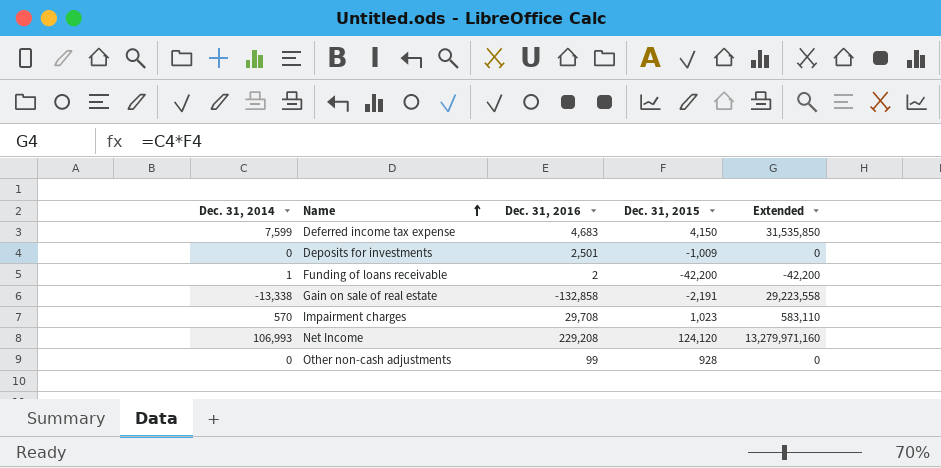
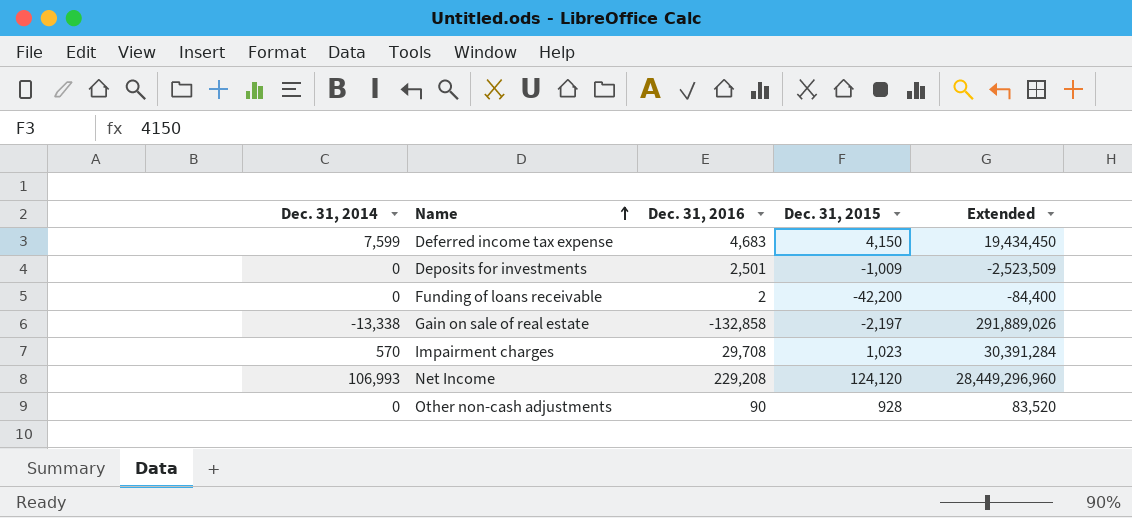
column Extended | formula: [Dec. 31, 2014] * [Dec. 31, 2015] -> [Dec. 31, 2016] * [Dec. 31, 2015]
Funding of loans receivable | Dec. 31, 2014: 1 -> 0
Gain on sale of real estate | Dec. 31, 2015: -2,191 -> -2,197
Other non-cash adjustments | Dec. 31, 2016: 99 -> 90

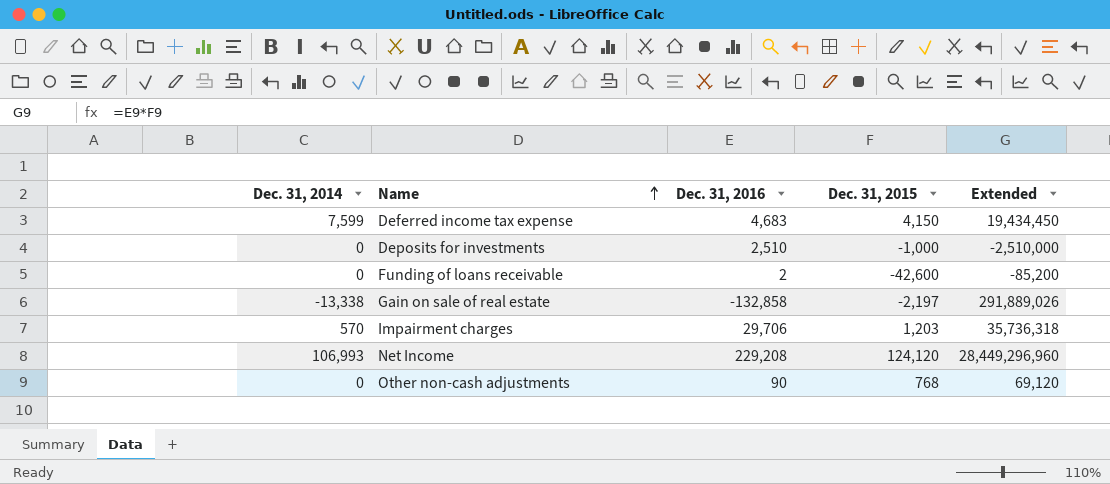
Deposits for investments | Dec. 31, 2016: 2,501 -> 2,510
Deposits for investments | Dec. 31, 2015: -1,009 -> -1,000
Deposits for investments | Extended: -2,523,509 -> -2,510,000
Funding of loans receivable | Dec. 31, 2015: -42,200 -> -42,600
Funding of loans receivable | Extended: -84,400 -> -85,200
Impairment charges | Dec. 31, 2016: 29,708 -> 29,706
Impairment charges | Dec. 31, 2015: 1,023 -> 1,203
Impairment charges | Extended: 30,391,284 -> 35,736,318
Other non-cash adjustments | Dec. 31, 2015: 928 -> 768
Other non-cash adjustments | Extended: 83,520 -> 69,120

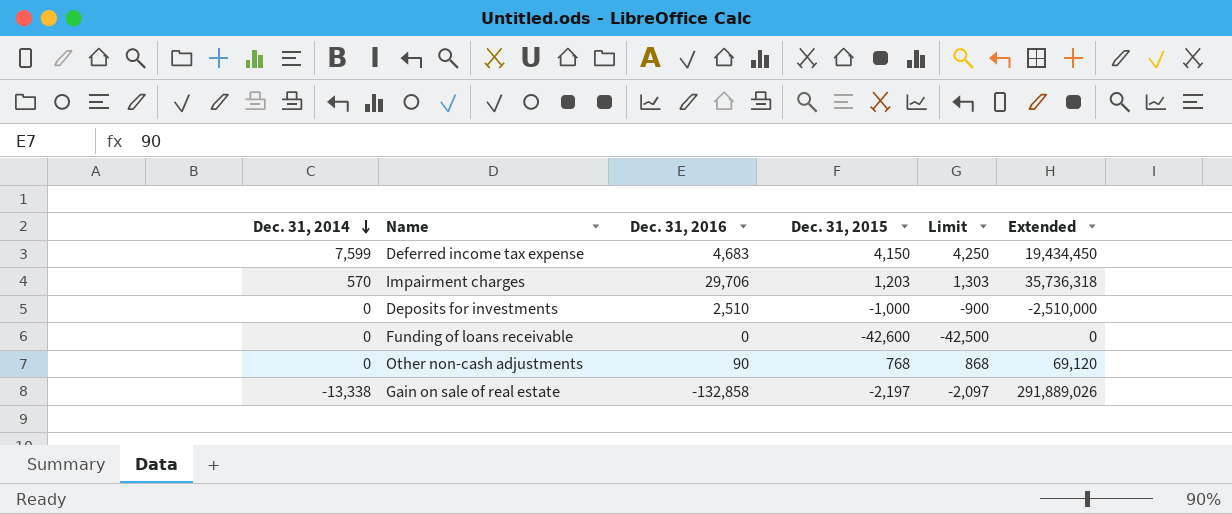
row order: Name ascending -> Dec. 31, 2014 descending
column Limit | formula: none -> [Dec. 31, 2015] + 100
row Net Income: 106,993 | 229,208 | 124,120 | 28,449,296,960 -> none
Funding of loans receivable | Dec. 31, 2016: 2 -> 0
Funding of loans receivable | Extended: -85,200 -> 0

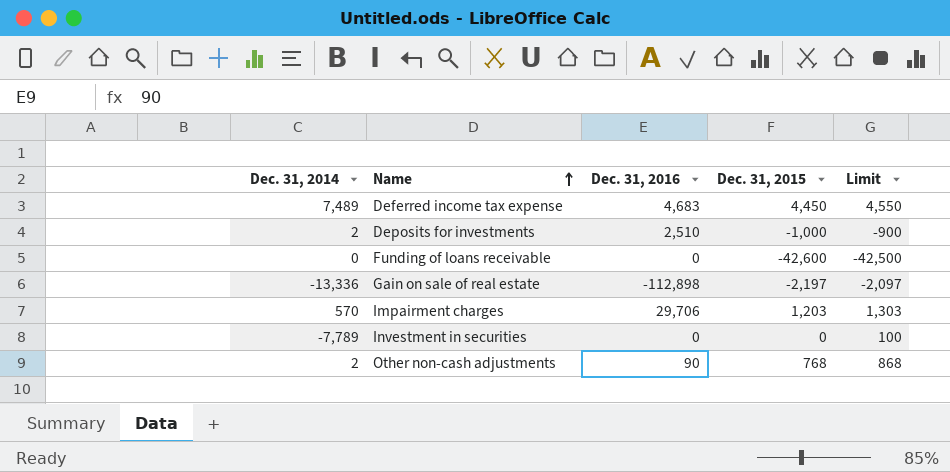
row order: Dec. 31, 2014 descending -> Name ascending
column Extended | formula: [Dec. 31, 2016] * [Dec. 31, 2015] -> none
Deferred income tax expense | Dec. 31, 2014: 7,599 -> 7,489
Deferred income tax expense | Dec. 31, 2015: 4,150 -> 4,450
Deferred income tax expense | Limit: 4,250 -> 4,550
Deposits for investments | Dec. 31, 2014: 0 -> 2
Gain on sale of real estate | Dec. 31, 2014: -13,338 -> -13,336
Gain on sale of real estate | Dec. 31, 2016: -132,858 -> -112,898
row Investment in securities: none -> -7,789 | 0 | 0 | 100
Other non-cash adjustments | Dec. 31, 2014: 0 -> 2

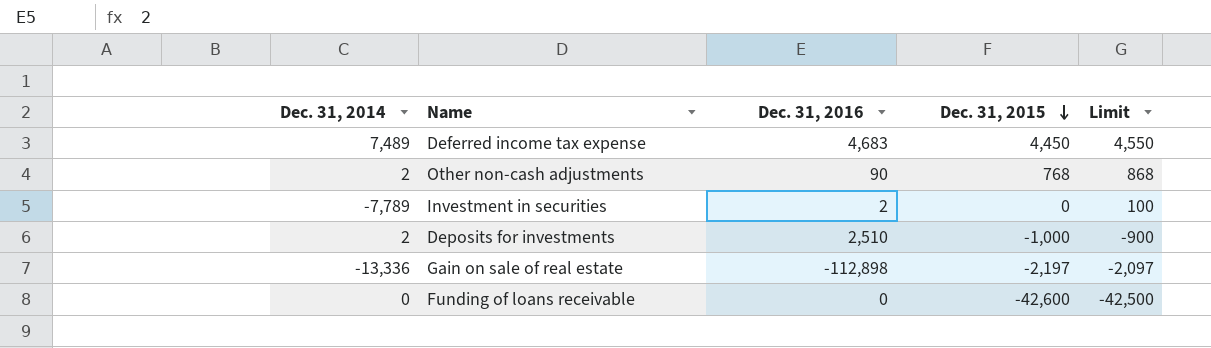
row order: Name ascending -> Dec. 31, 2015 descending
row Impairment charges: 570 | 29,706 | 1,203 | 1,303 -> none
Investment in securities | Dec. 31, 2016: 0 -> 2

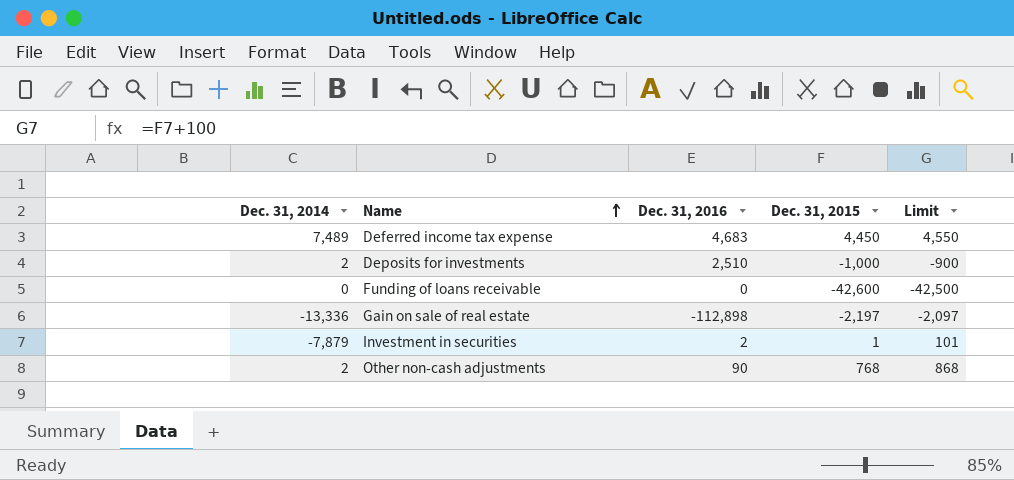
row order: Dec. 31, 2015 descending -> Name ascending
Investment in securities | Dec. 31, 2014: -7,789 -> -7,879
Investment in securities | Dec. 31, 2015: 0 -> 1
Investment in securities | Limit: 100 -> 101

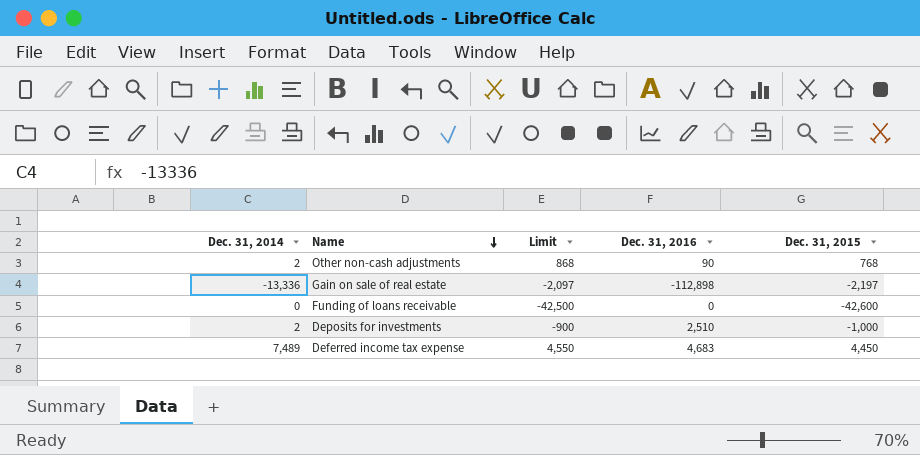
row order: Name ascending -> Name descending
column Limit | position: 5 -> 3
row Investment in securities: -7,879 | 2 | 1 | 101 -> none

